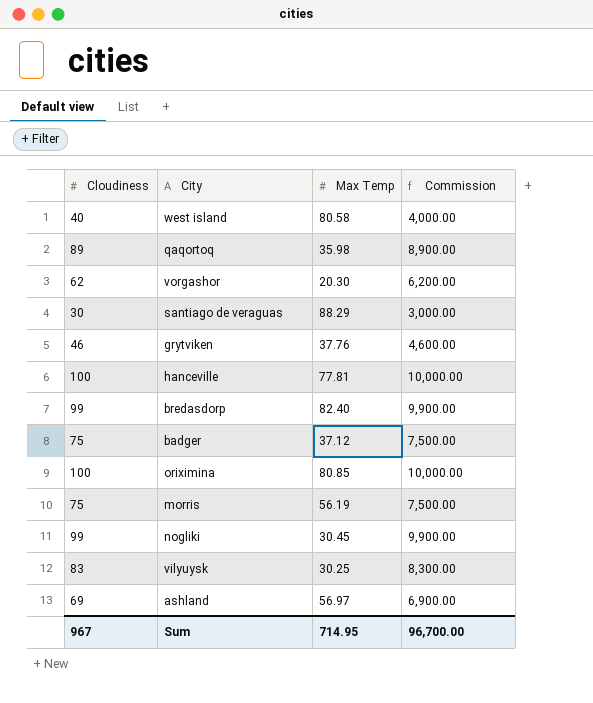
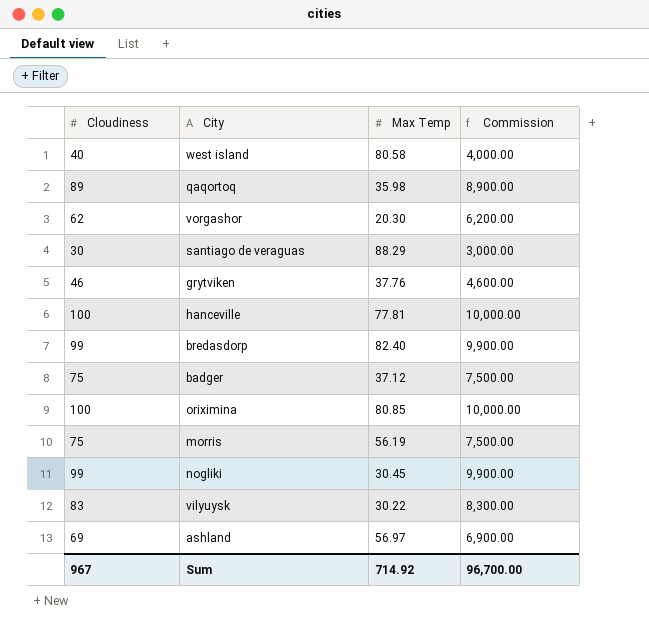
vilyuysk | Max Temp: 30.25 -> 30.22
Sum | Max Temp: 714.95 -> 714.92

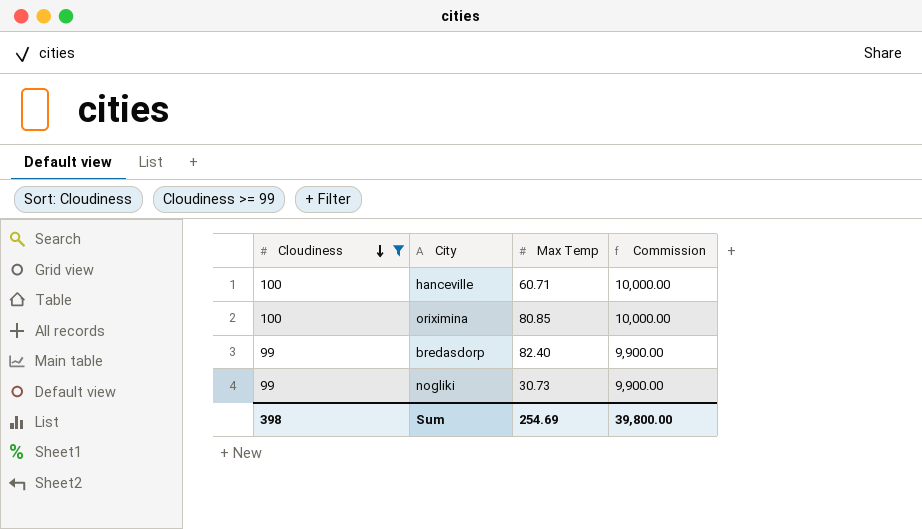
filter: none -> Cloudiness >= 99
row order: none -> Cloudiness descending
hanceville | Max Temp: 77.81 -> 60.71
nogliki | Max Temp: 30.45 -> 30.73
Sum | Cloudiness: 967 -> 398
Sum | Max Temp: 714.92 -> 254.69
Sum | Commission: 96,700.00 -> 39,800.00

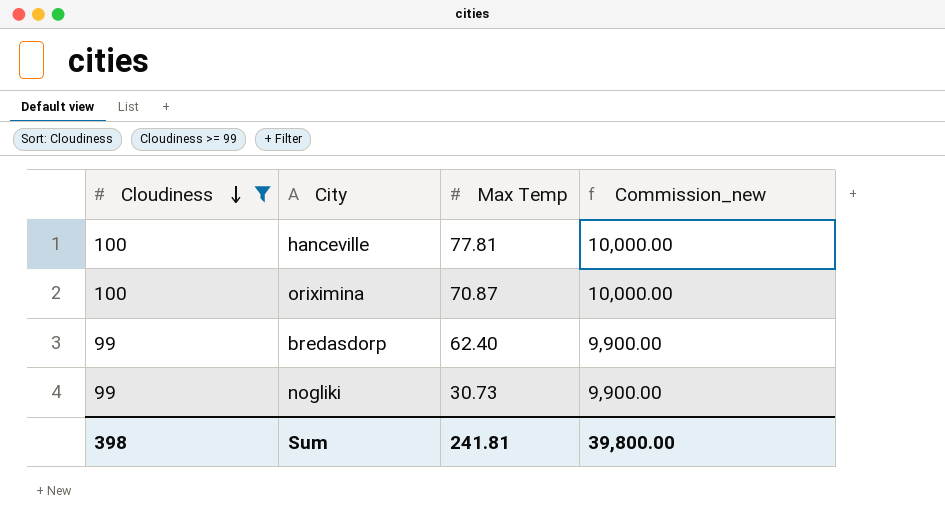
column name: Commission -> Commission_new
hanceville | Max Temp: 60.71 -> 77.81
oriximina | Max Temp: 80.85 -> 70.87
bredasdorp | Max Temp: 82.40 -> 62.40
Sum | Max Temp: 254.69 -> 241.81

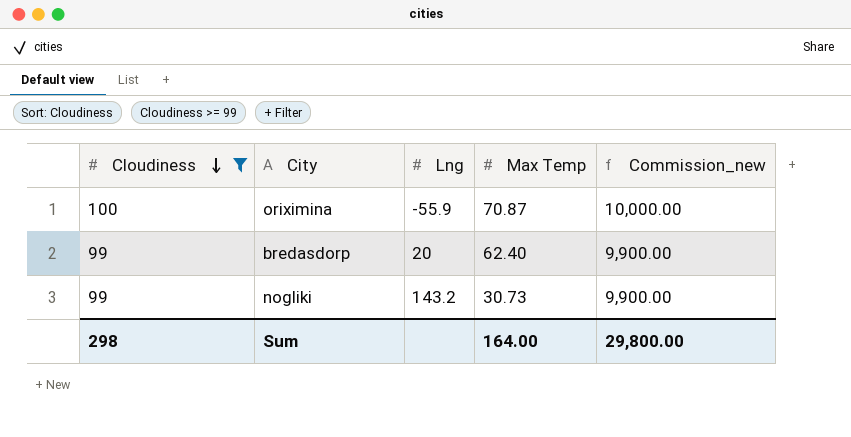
column Lng | position: none -> 3
row hanceville: 100 | 77.81 | 10,000.00 -> none
Sum | Cloudiness: 398 -> 298
Sum | Max Temp: 241.81 -> 164.00
Sum | Commission_new: 39,800.00 -> 29,800.00

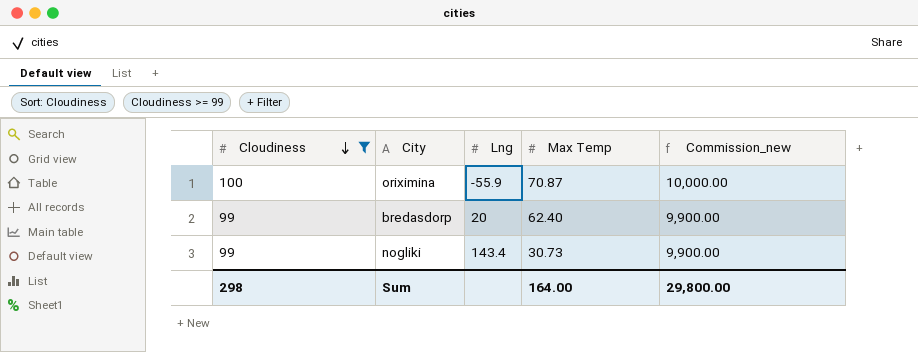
nogliki | Lng: 143.2 -> 143.4

